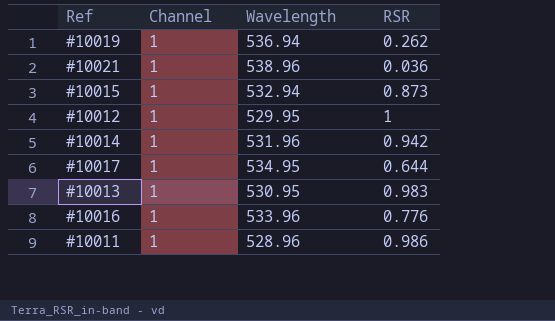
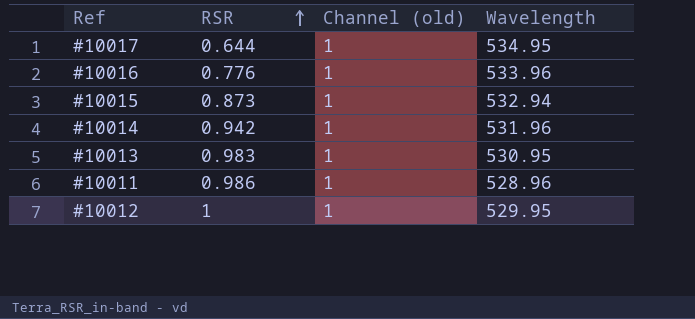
row order: none -> RSR ascending
column RSR | position: 4 -> 2
column name: Channel -> Channel (old)
row #10019: 1 | 536.94 | 0.262 -> none
row #10021: 1 | 538.96 | 0.036 -> none

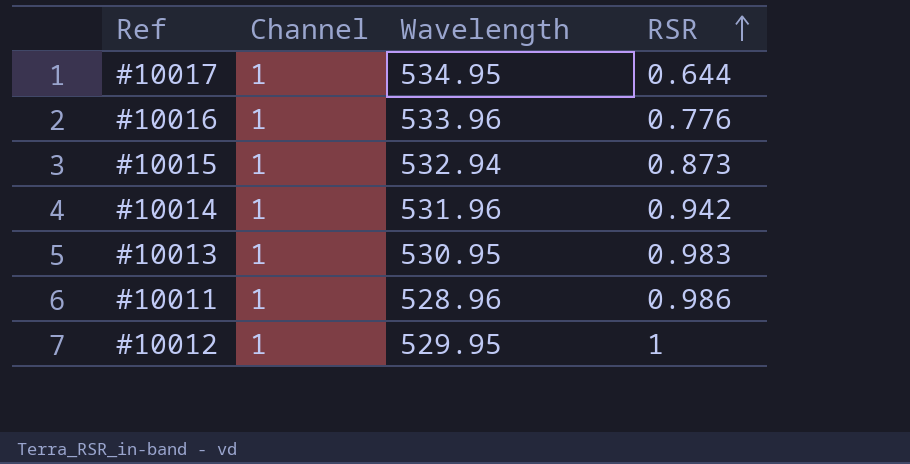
column name: Channel (old) -> Channel
column RSR | position: 2 -> 4

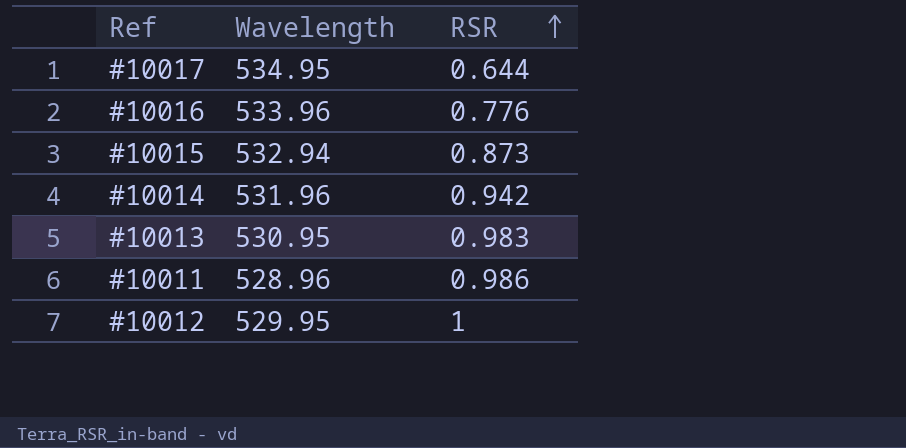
column Channel | position: 2 -> none

